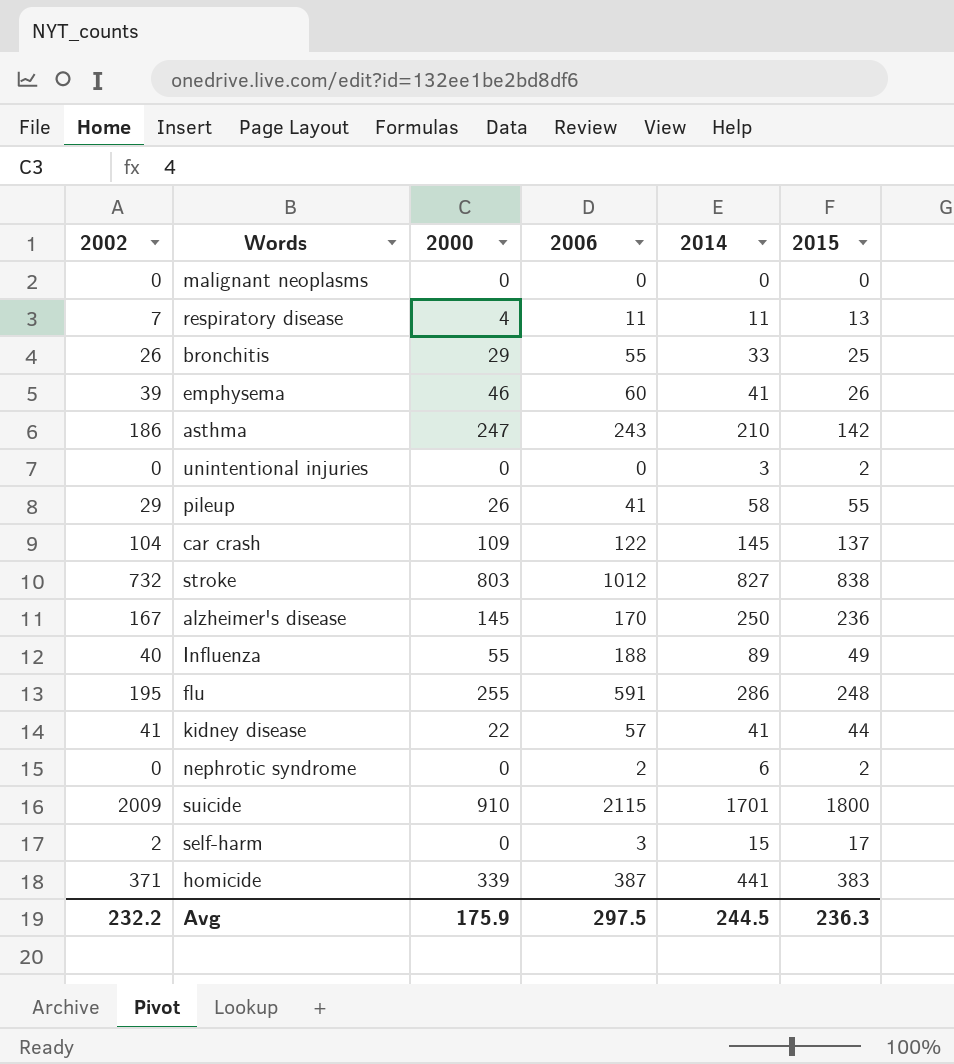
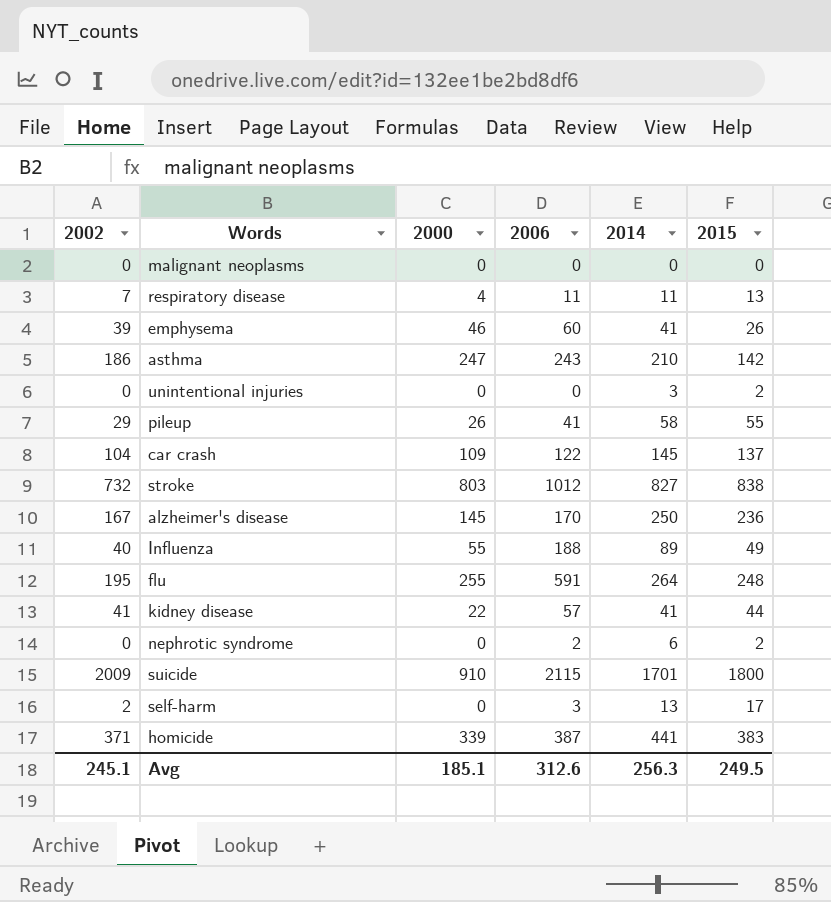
row bronchitis: 26 | 29 | 55 | 33 | 25 -> none
flu | 2014: 286 -> 264
self-harm | 2014: 15 -> 13
Avg | 2002: 232.2 -> 245.1
Avg | 2000: 175.9 -> 185.1
Avg | 2006: 297.5 -> 312.6
Avg | 2014: 244.5 -> 256.3
Avg | 2015: 236.3 -> 249.5

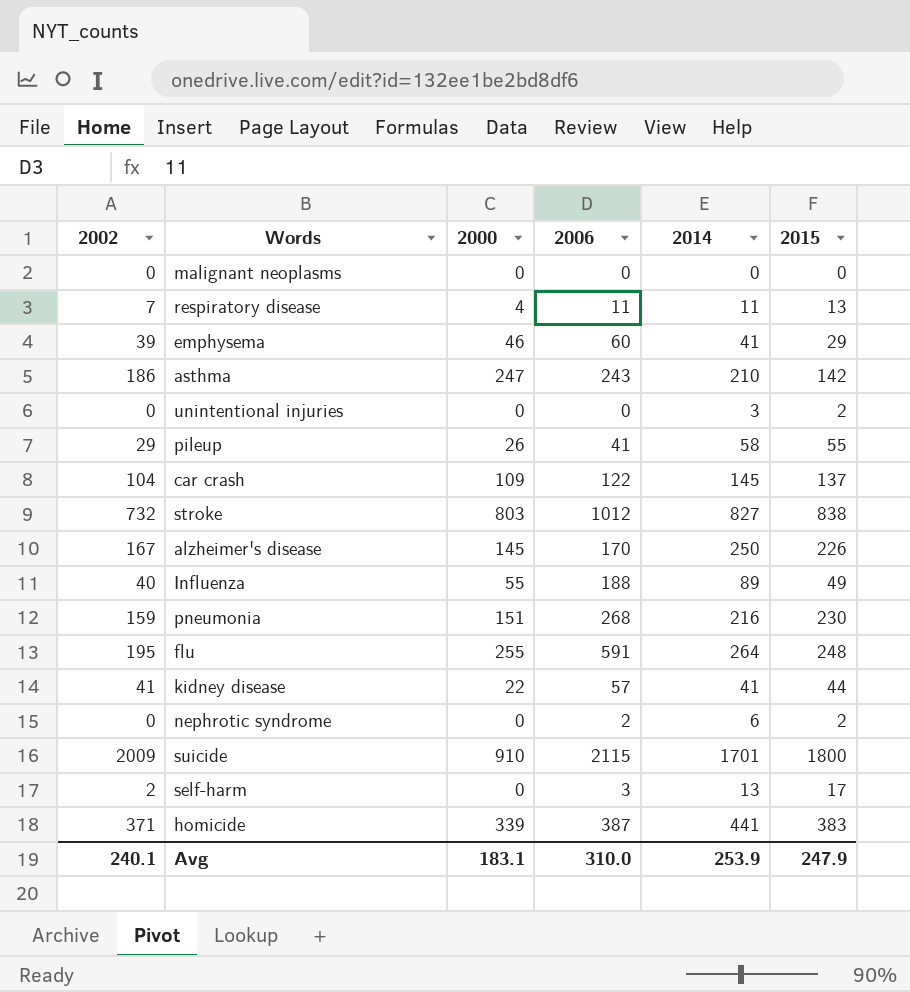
emphysema | 2015: 26 -> 29
alzheimer's disease | 2015: 236 -> 226
row pneumonia: none -> 159 | 151 | 268 | 216 | 230
Avg | 2002: 245.1 -> 240.1
Avg | 2000: 185.1 -> 183.1
Avg | 2006: 312.6 -> 310.0
Avg | 2014: 256.3 -> 253.9
Avg | 2015: 249.5 -> 247.9

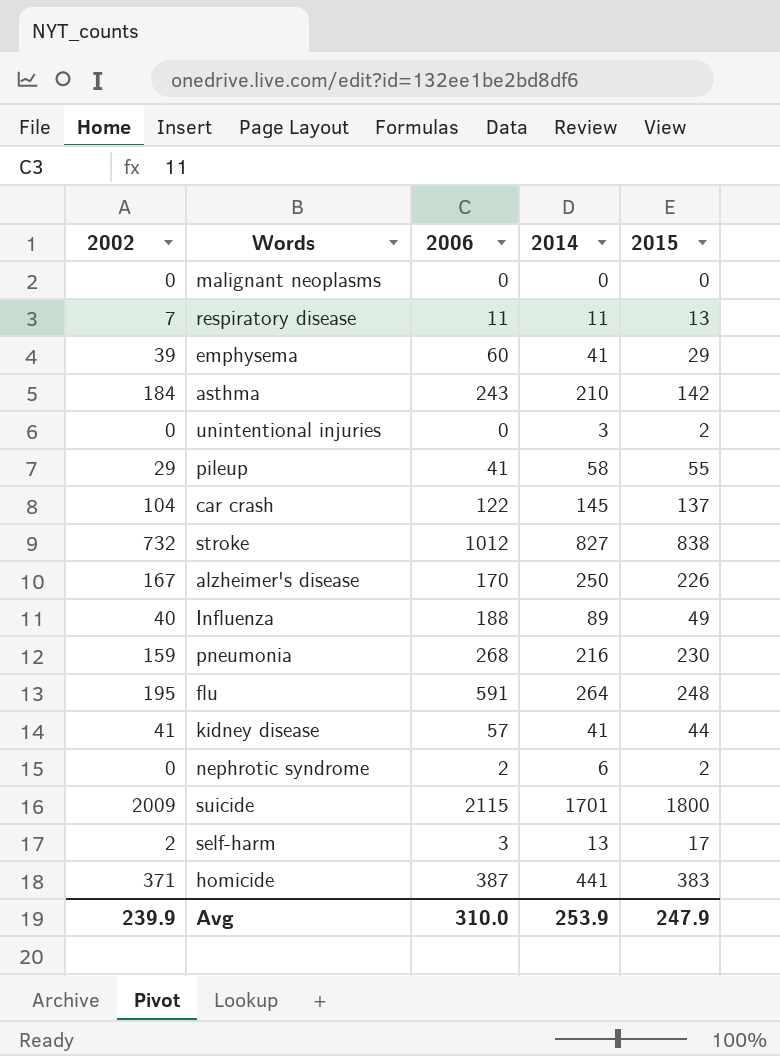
column 2000 | position: 3 -> none
asthma | 2002: 186 -> 184
Avg | 2002: 240.1 -> 239.9

